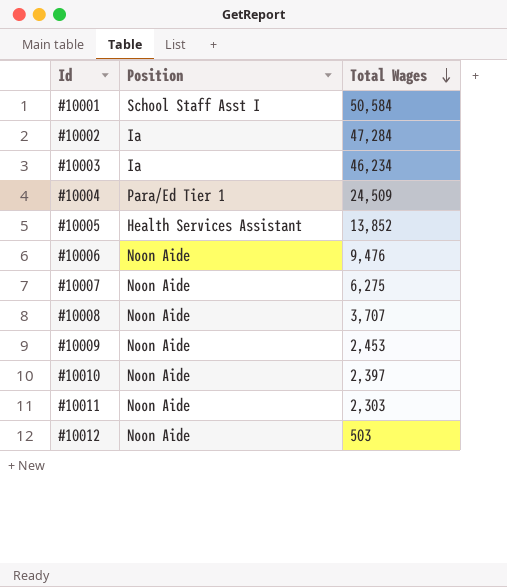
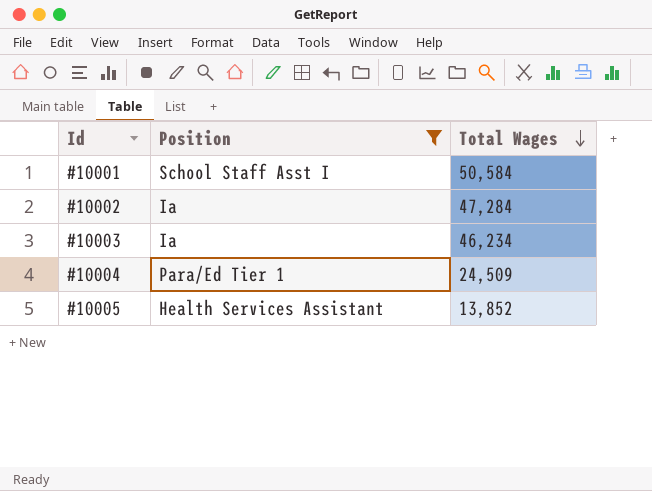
filter: none -> Position != Noon Aide

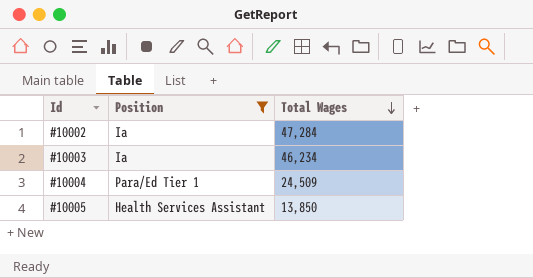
row #10001: School Staff Asst I | 50,584 -> none
#10005 | Total Wages: 13,852 -> 13,850

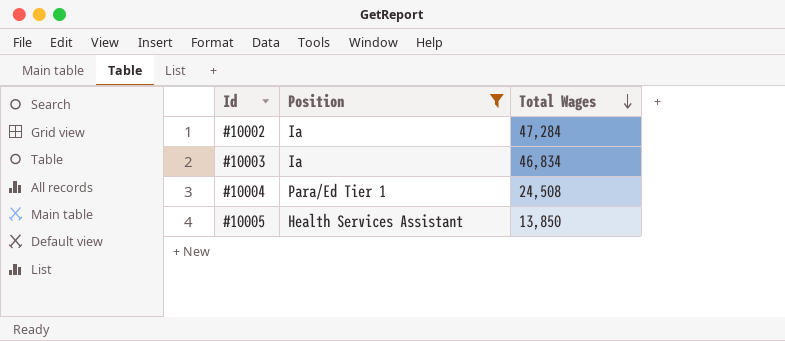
#10003 | Total Wages: 46,234 -> 46,834
#10004 | Total Wages: 24,509 -> 24,508

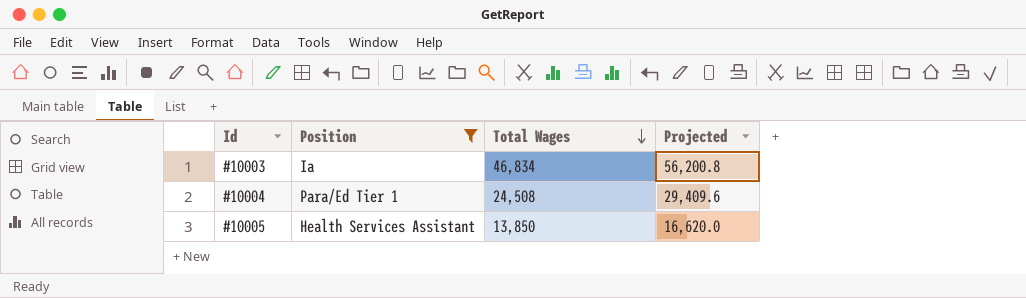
column Projected | formula: none -> [Total Wages] * 1.2
row #10002: Ia | 47,284 -> none

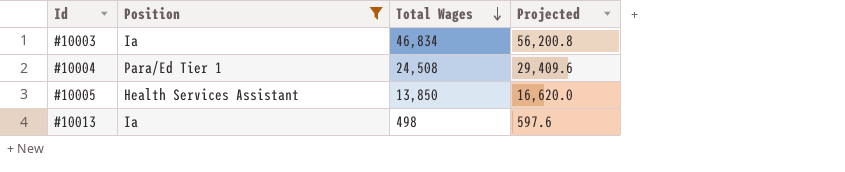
row #10013: none -> Ia | 498 | 597.6

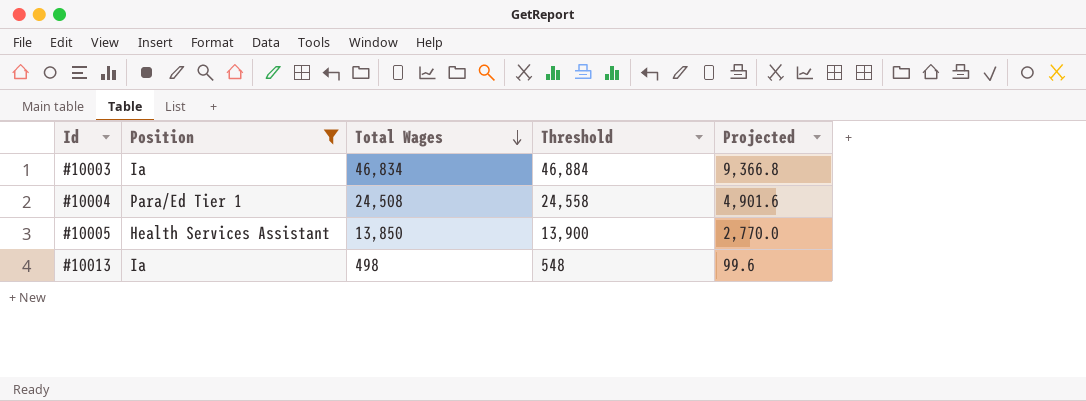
column Threshold | formula: none -> [Total Wages] + 50
column Projected | formula: [Total Wages] * 1.2 -> [Total Wages] * 0.2

